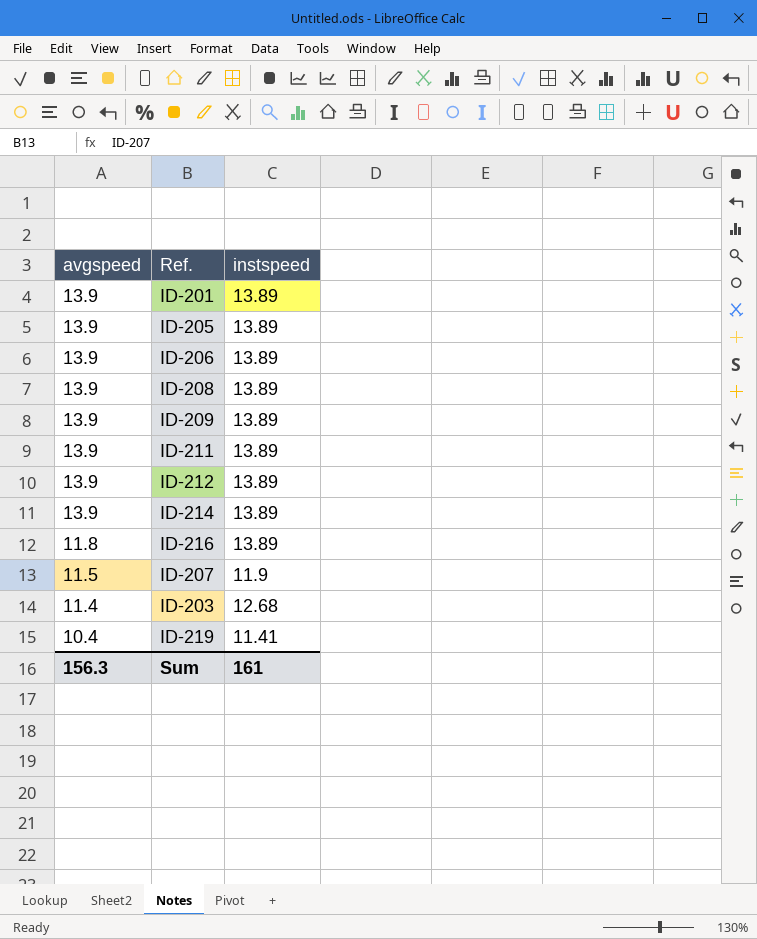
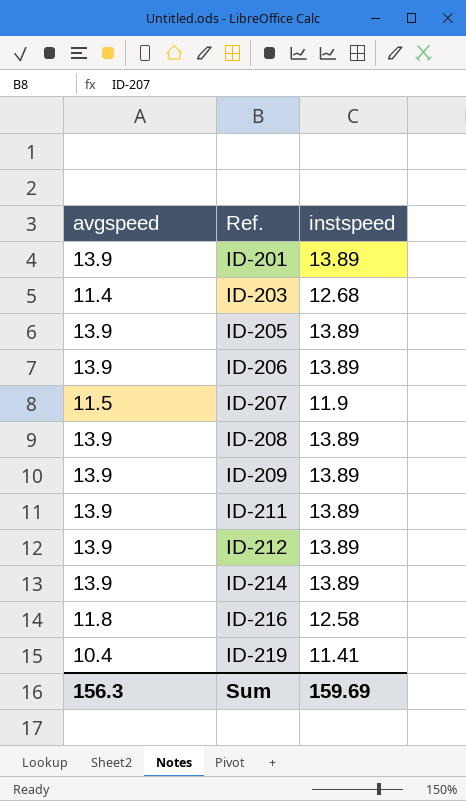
row order: avgspeed descending -> Ref. ascending
ID-216 | instspeed: 13.89 -> 12.58
Sum | instspeed: 161 -> 159.69

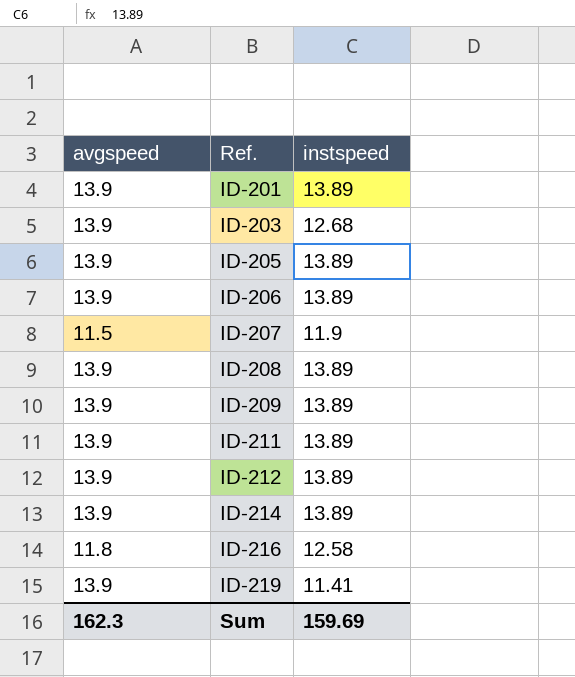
ID-203 | avgspeed: 11.4 -> 13.9
ID-219 | avgspeed: 10.4 -> 13.9
Sum | avgspeed: 156.3 -> 162.3

